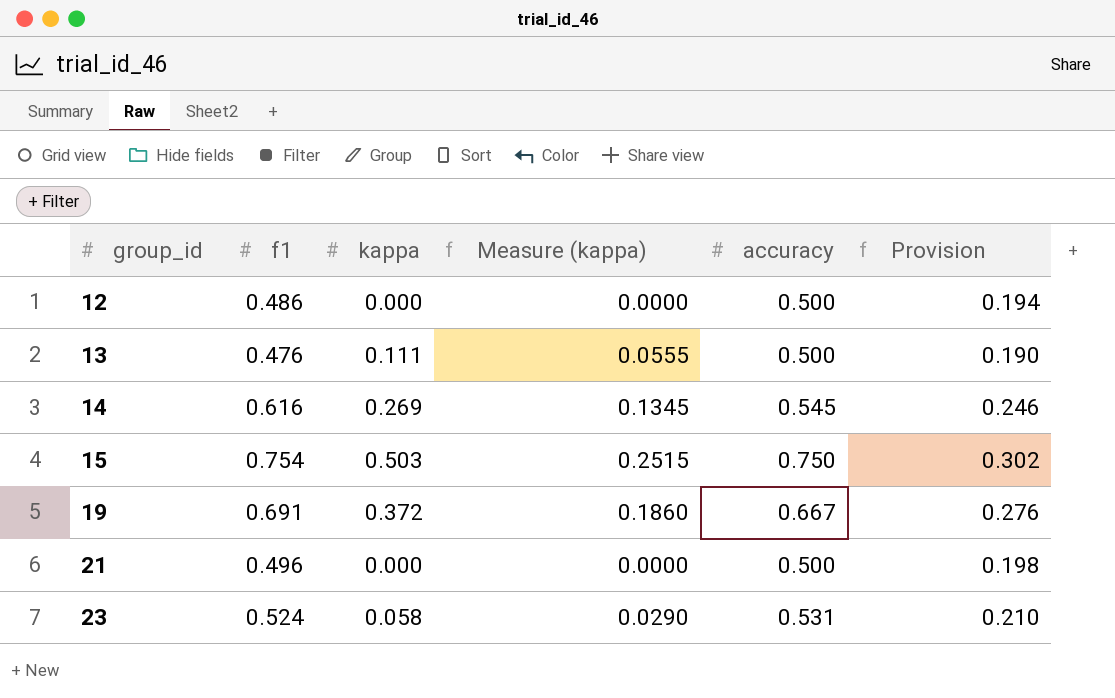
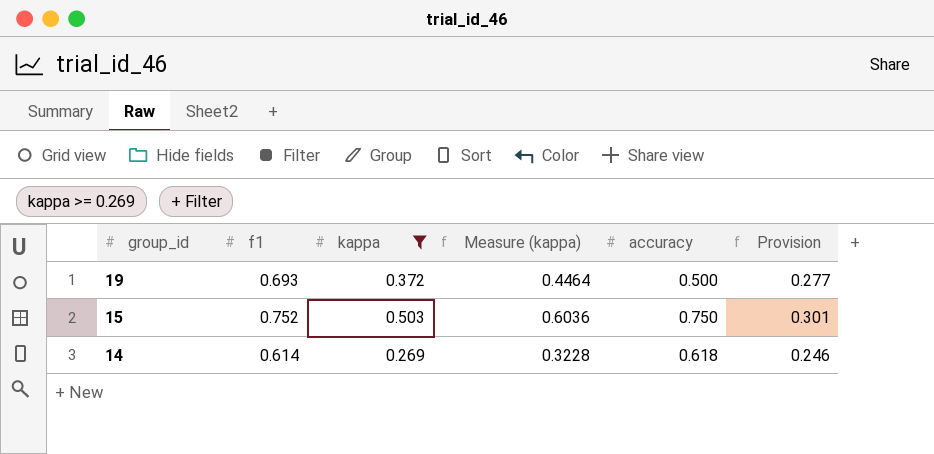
filter: none -> kappa >= 0.269
row order: group_id ascending -> group_id descending
column Measure (kappa) | formula: [kappa] * 0.5 -> [kappa] * 1.2
19 | f1: 0.691 -> 0.693
19 | accuracy: 0.667 -> 0.500
19 | Provision: 0.276 -> 0.277
15 | f1: 0.754 -> 0.752
15 | Provision: 0.302 -> 0.301
14 | f1: 0.616 -> 0.614
14 | accuracy: 0.545 -> 0.618

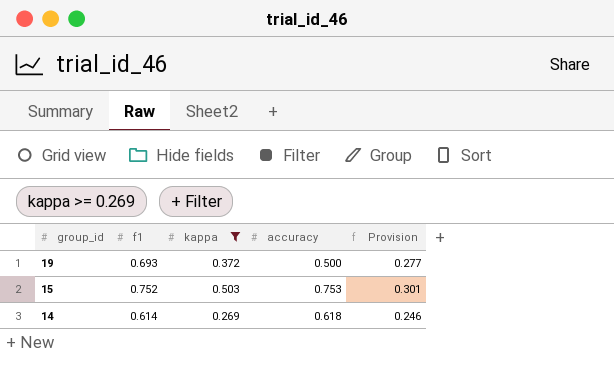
column Measure (kappa) | formula: [kappa] * 1.2 -> none
15 | accuracy: 0.750 -> 0.753

